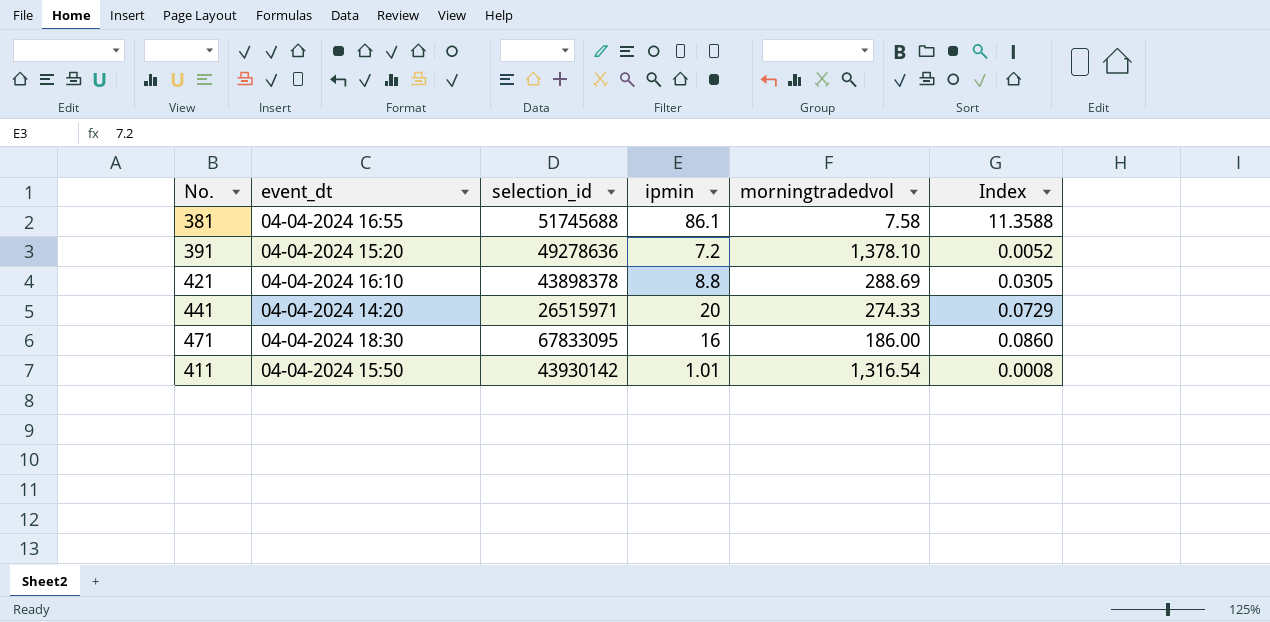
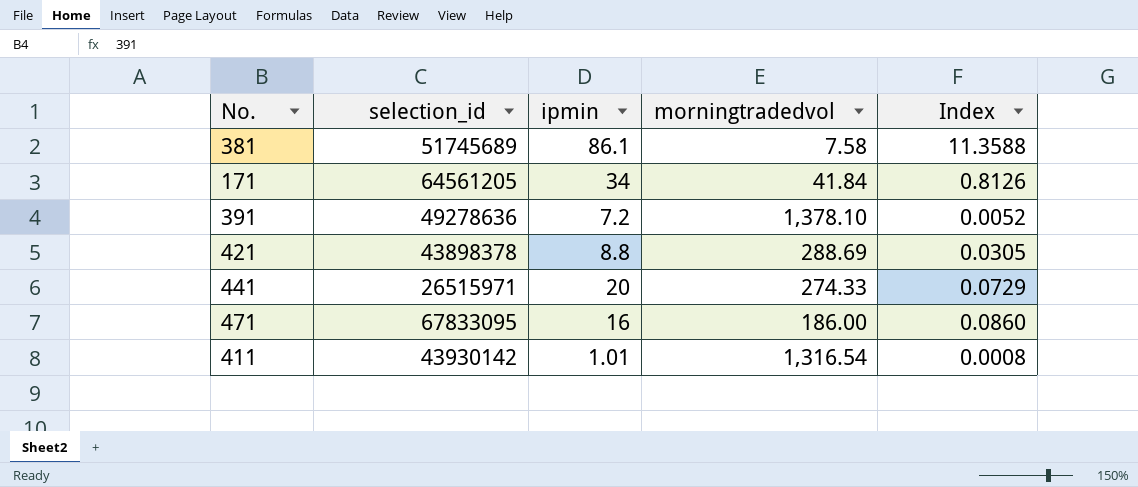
column event_dt | position: 2 -> none
381 | selection_id: 51745688 -> 51745689
row 171: none -> 64561205 | 34 | 41.84 | 0.8126

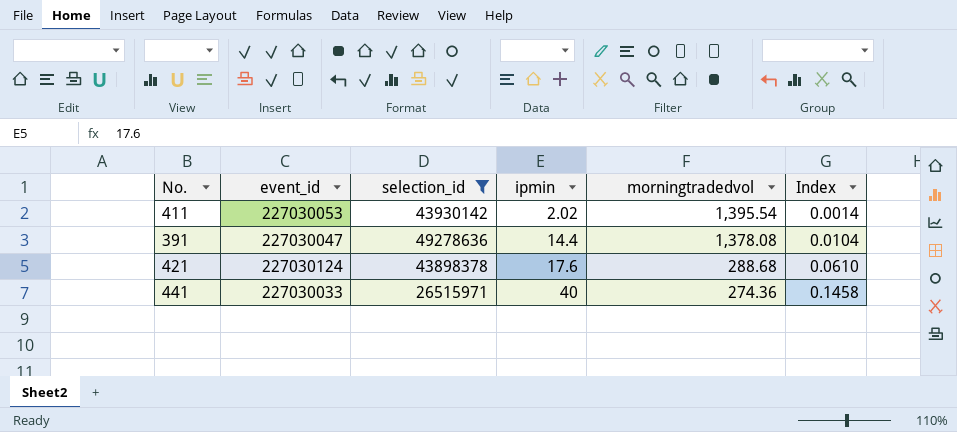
filter: none -> selection_id <= 49278636
row order: none -> ipmin ascending
column event_id | position: none -> 2
411 | ipmin: 1.01 -> 2.02
411 | morningtradedvol: 1,316.54 -> 1,395.54
411 | Index: 0.0008 -> 0.0014
391 | ipmin: 7.2 -> 14.4
391 | morningtradedvol: 1,378.10 -> 1,378.08
391 | Index: 0.0052 -> 0.0104
421 | ipmin: 8.8 -> 17.6
421 | morningtradedvol: 288.69 -> 288.68
421 | Index: 0.0305 -> 0.0610
441 | ipmin: 20 -> 40
441 | morningtradedvol: 274.33 -> 274.36
441 | Index: 0.0729 -> 0.1458

